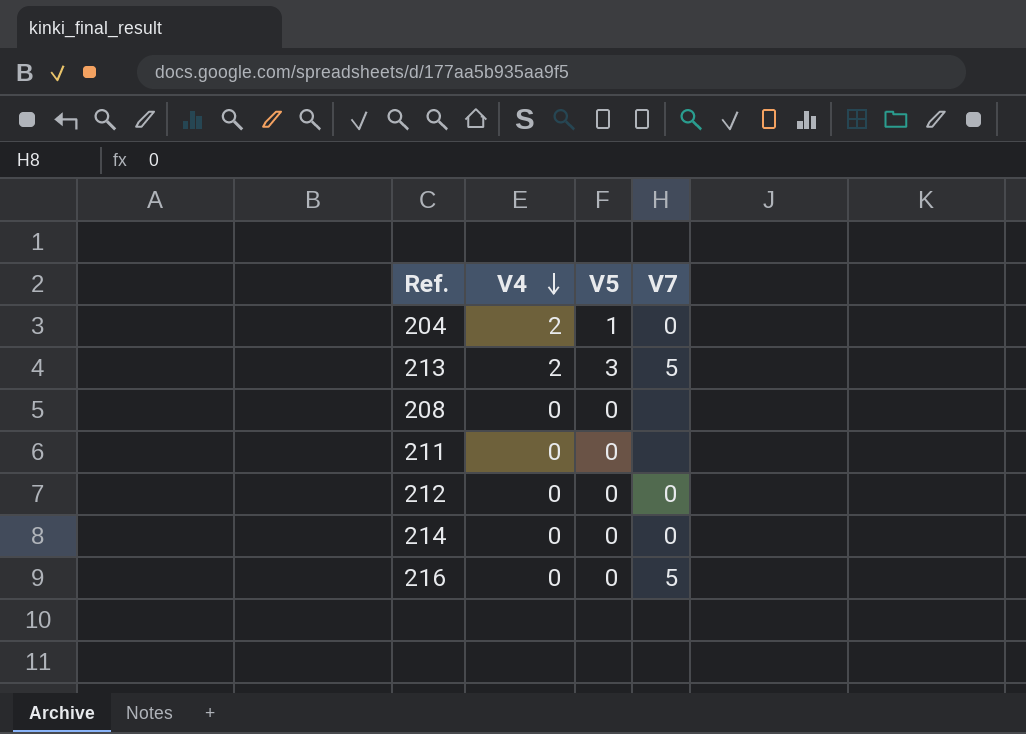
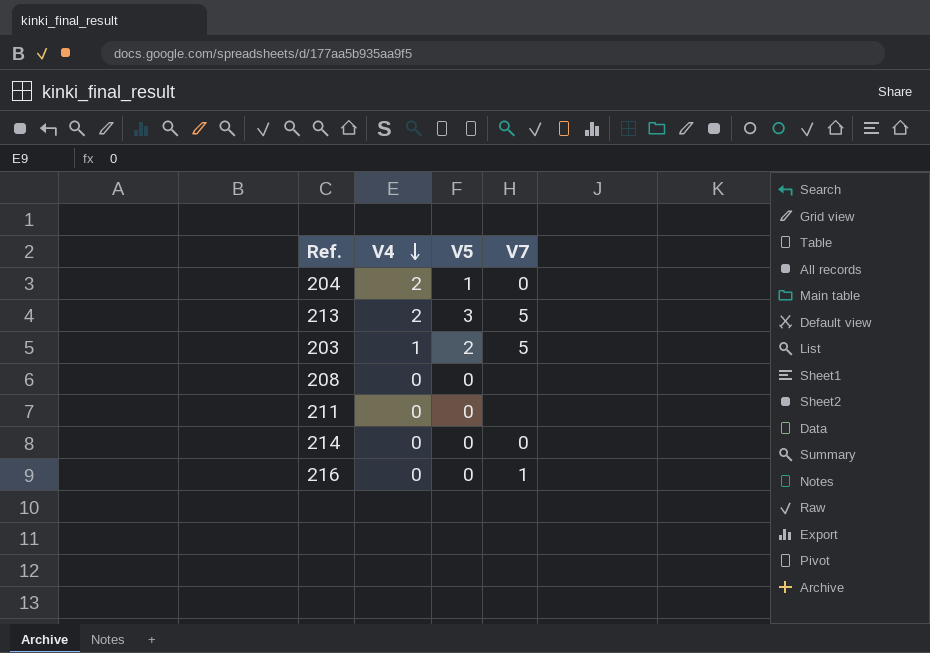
row 212: 0 | 0 | 0 -> none
row 203: none -> 1 | 2 | 5
216 | V7: 5 -> 1

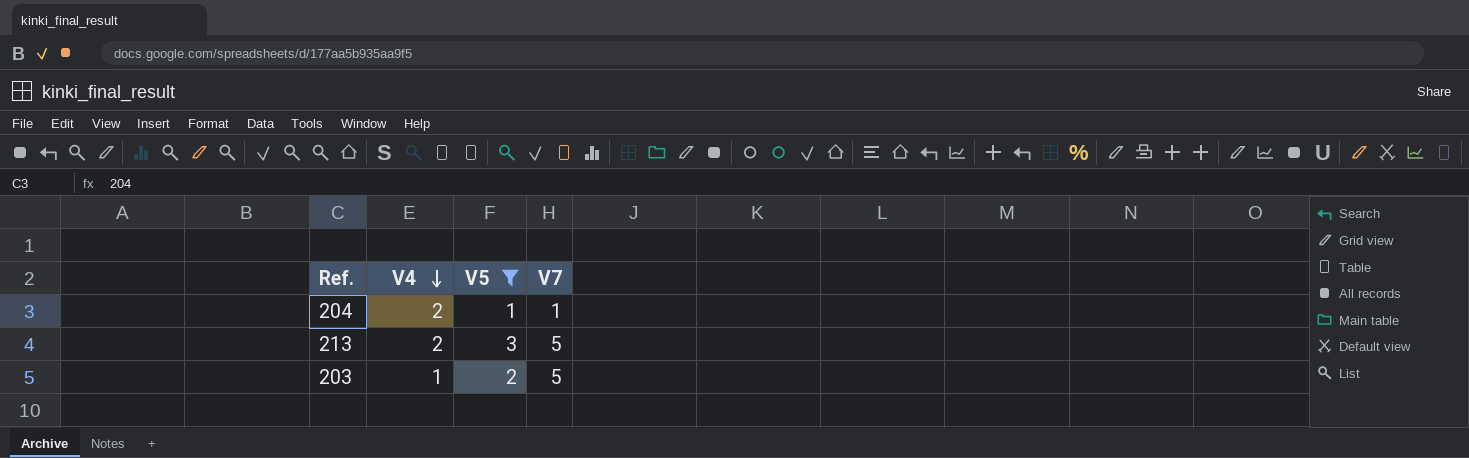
filter: none -> V5 != 0
204 | V7: 0 -> 1

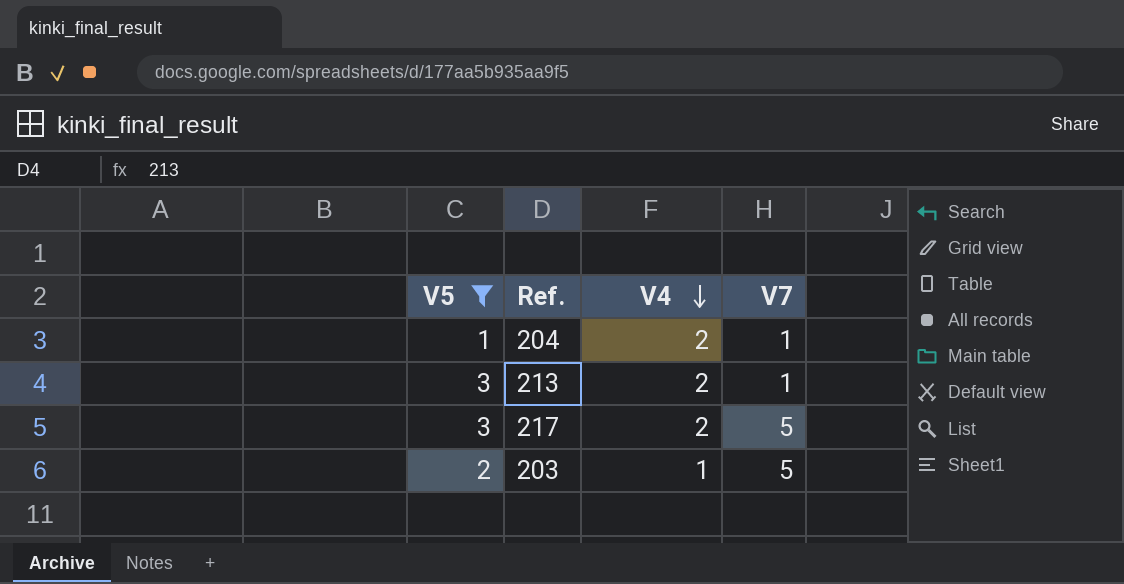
column V5 | position: 3 -> 1
213 | V7: 5 -> 1
row 217: none -> 3 | 2 | 5

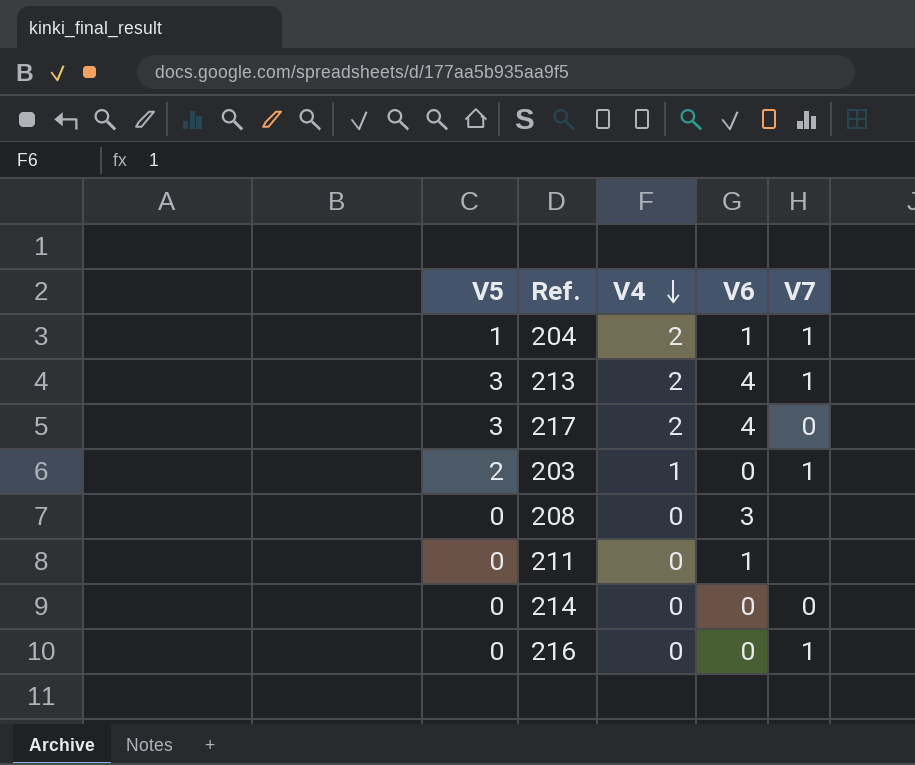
filter: V5 != 0 -> none
column V6 | position: none -> 4
217 | V7: 5 -> 0
203 | V7: 5 -> 1

